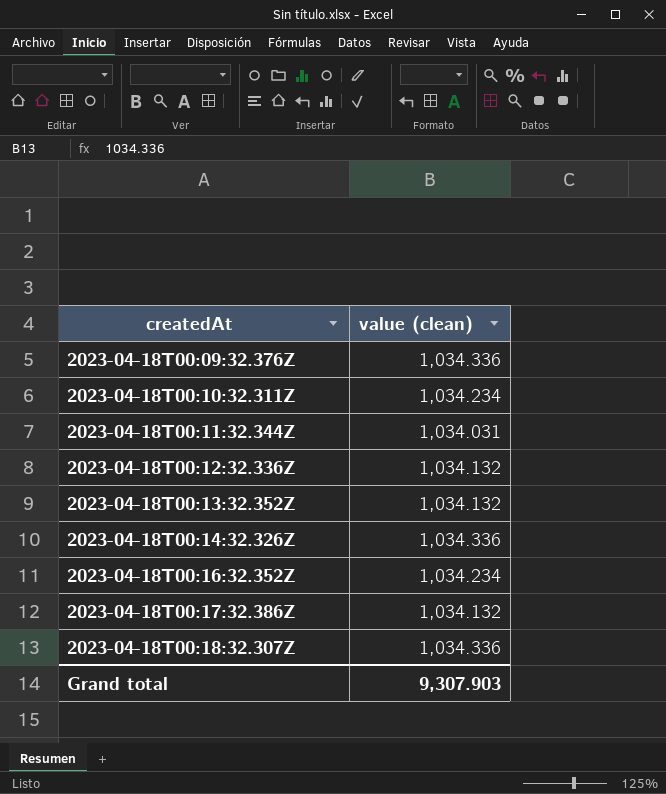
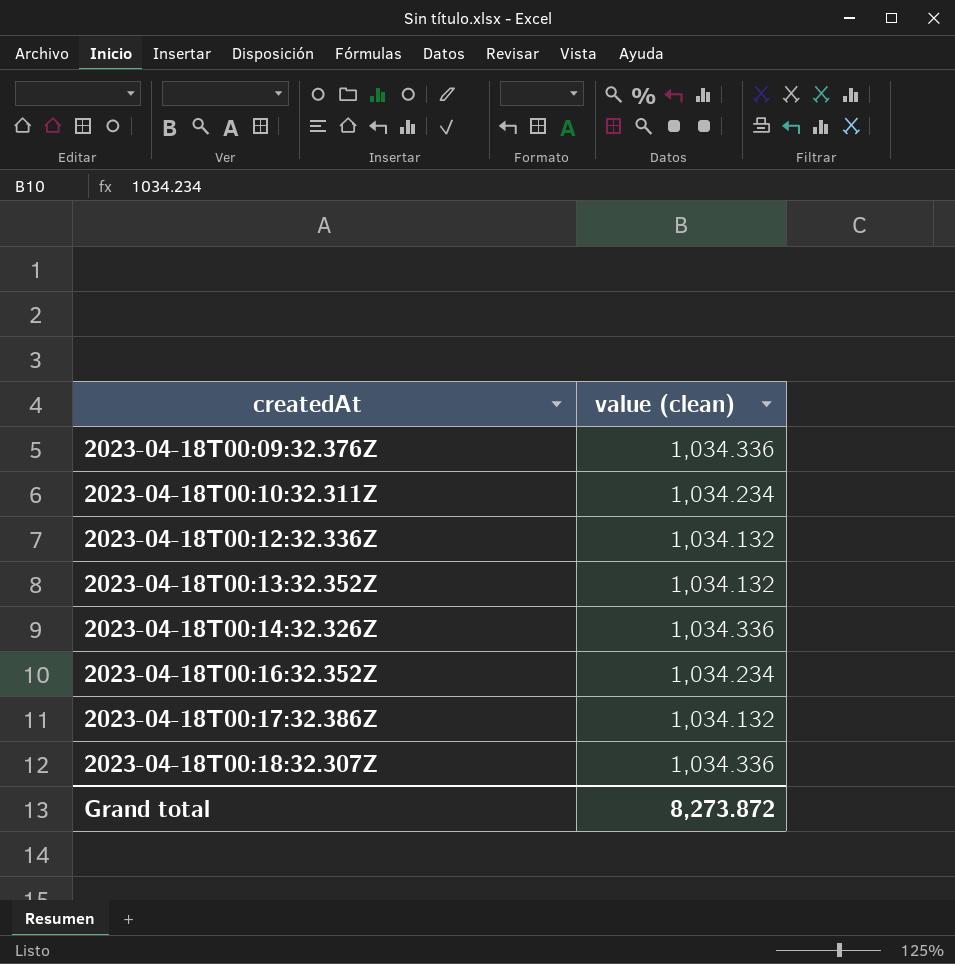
row 2023-04-18T00:11:32.344Z: 1,034.031 -> none
Grand total | value (clean): 9,307.903 -> 8,273.872

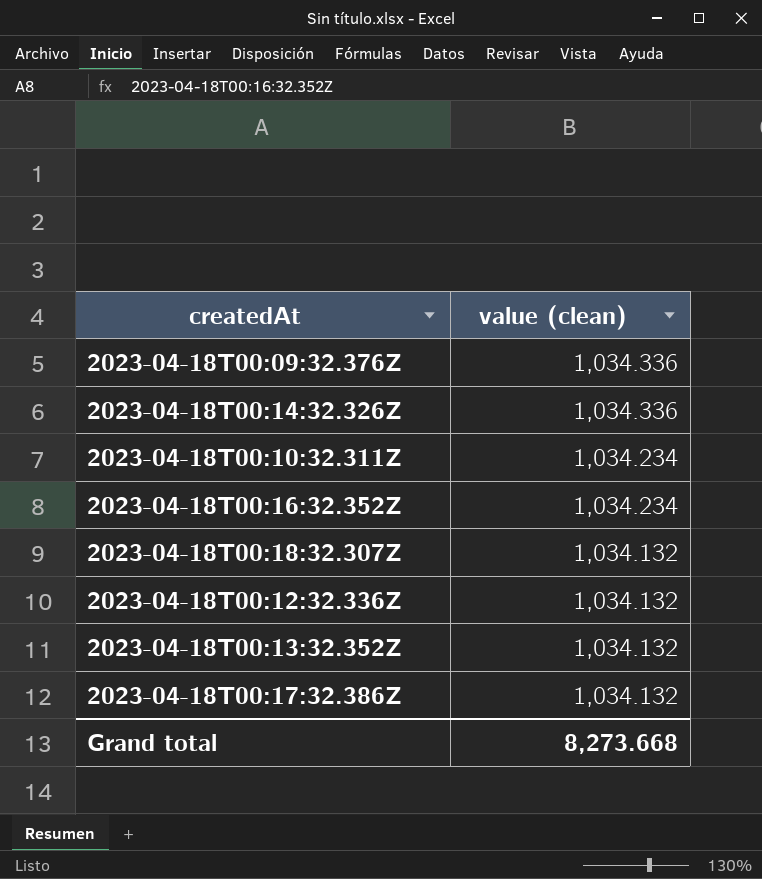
row order: createdAt ascending -> value (clean) descending
2023-04-18T00:18:32.307Z | value (clean): 1,034.336 -> 1,034.132
Grand total | value (clean): 8,273.872 -> 8,273.668

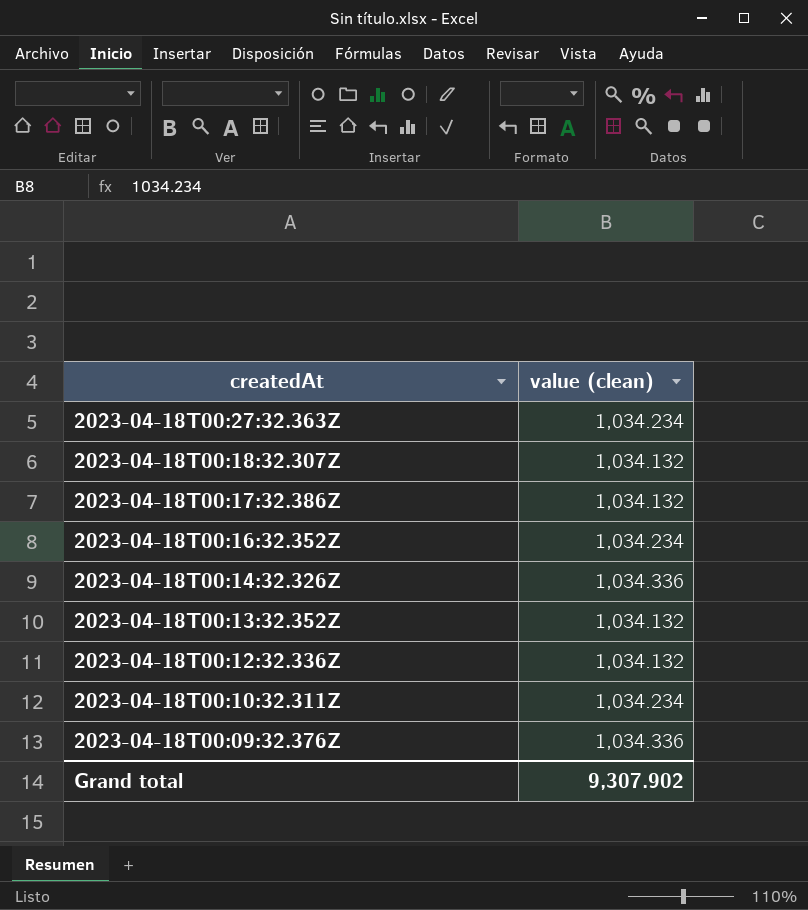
row order: value (clean) descending -> createdAt descending
row 2023-04-18T00:27:32.363Z: none -> 1,034.234
Grand total | value (clean): 8,273.668 -> 9,307.902

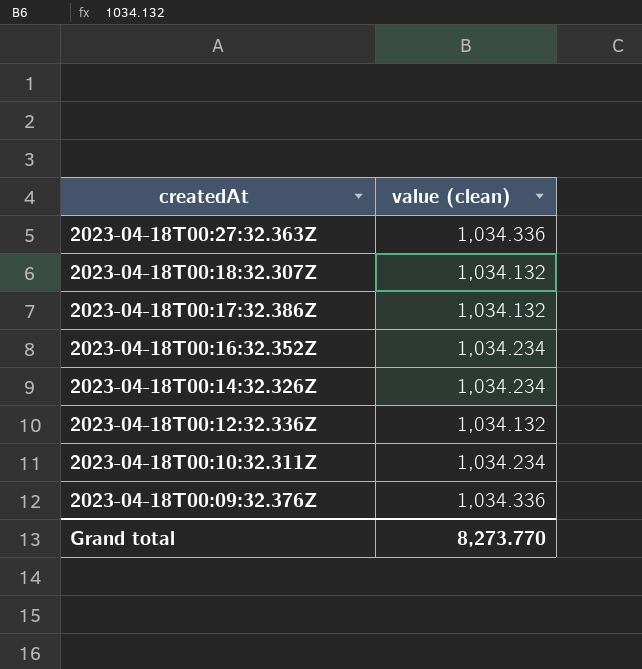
row 2023-04-18T00:13:32.352Z: 1,034.132 -> none
2023-04-18T00:27:32.363Z | value (clean): 1,034.234 -> 1,034.336
2023-04-18T00:14:32.326Z | value (clean): 1,034.336 -> 1,034.234
Grand total | value (clean): 9,307.902 -> 8,273.770

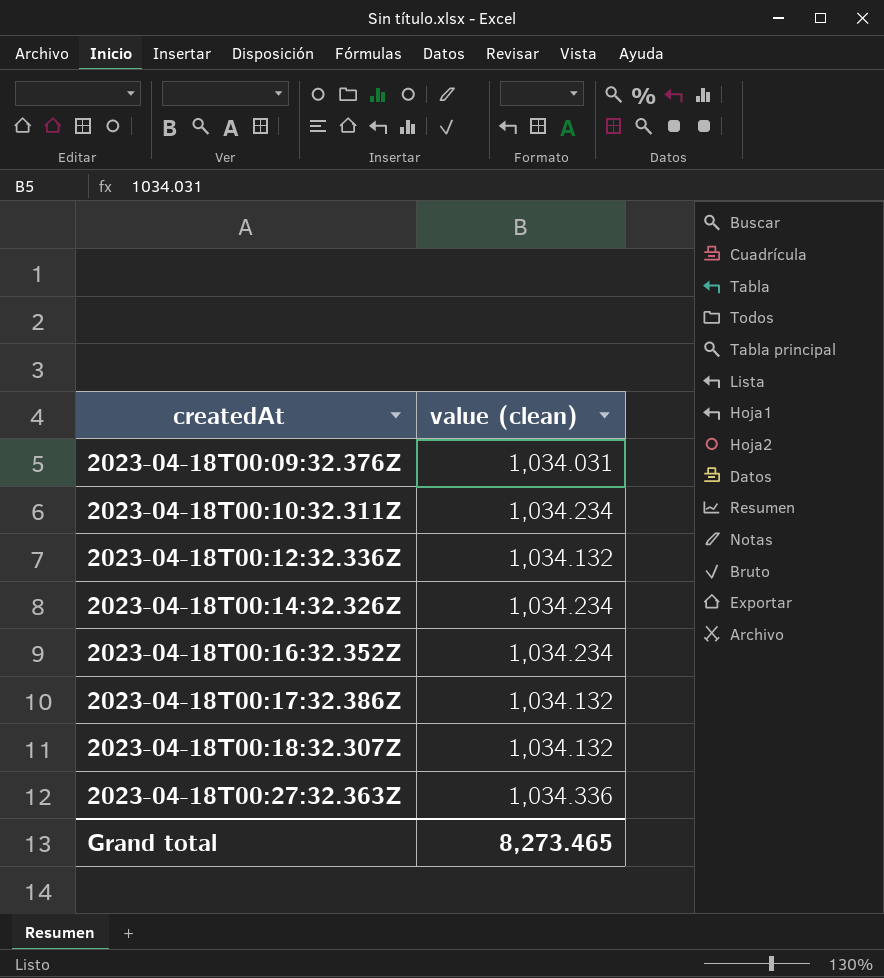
row order: createdAt descending -> createdAt ascending
2023-04-18T00:09:32.376Z | value (clean): 1,034.336 -> 1,034.031
Grand total | value (clean): 8,273.770 -> 8,273.465

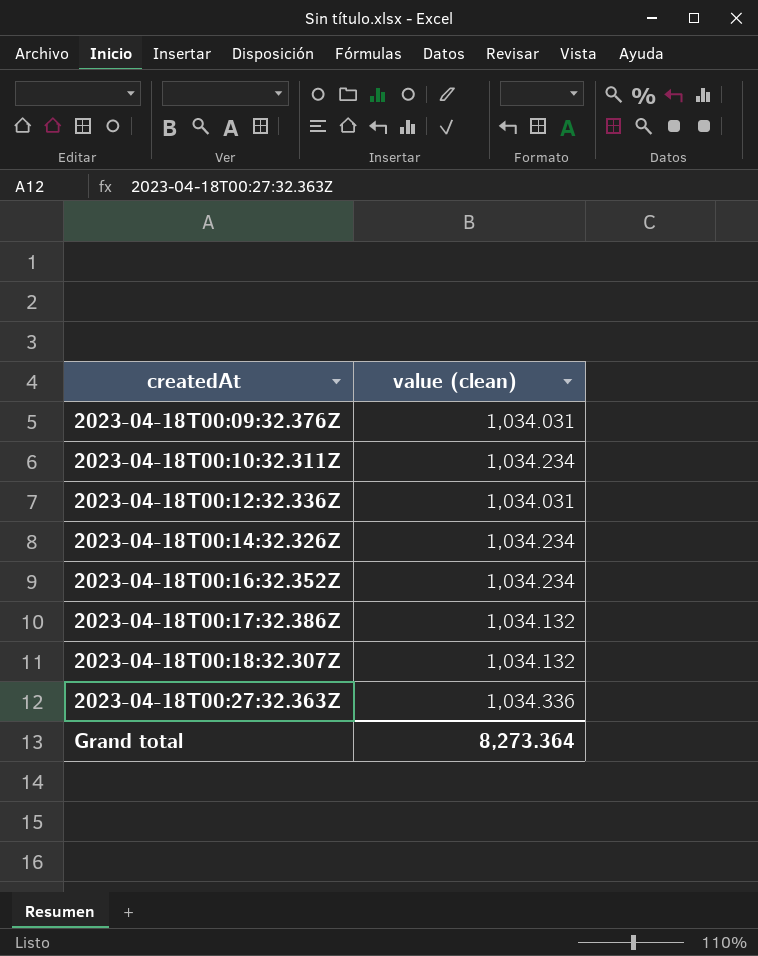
2023-04-18T00:12:32.336Z | value (clean): 1,034.132 -> 1,034.031
Grand total | value (clean): 8,273.465 -> 8,273.364

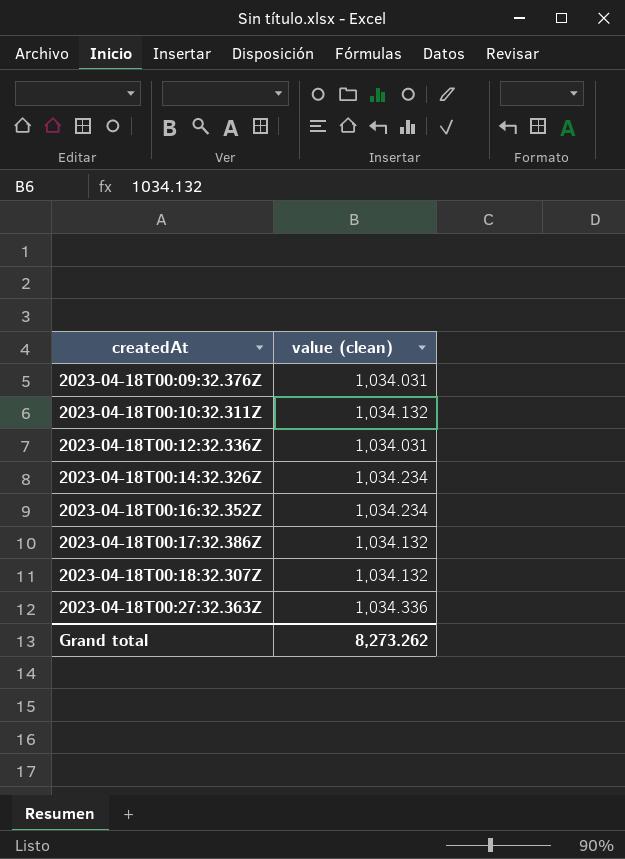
2023-04-18T00:10:32.311Z | value (clean): 1,034.234 -> 1,034.132
Grand total | value (clean): 8,273.364 -> 8,273.262

